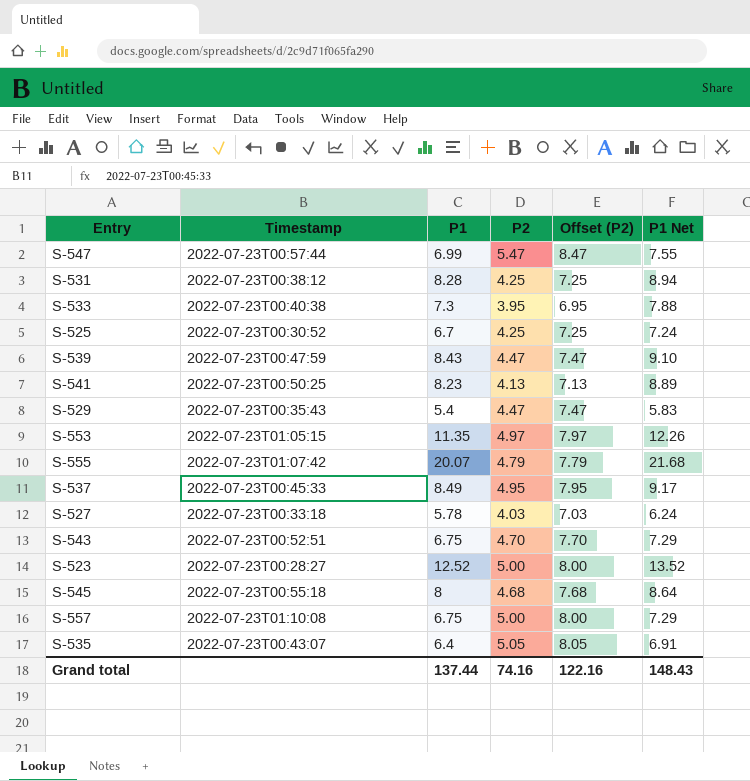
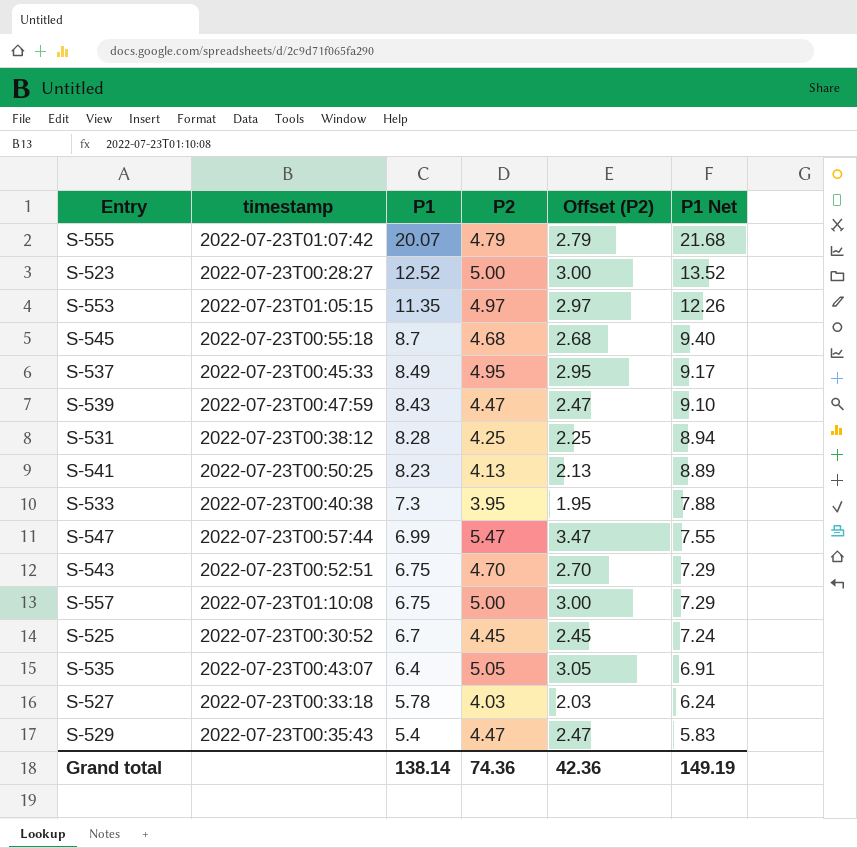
row order: none -> P1 descending
column name: Timestamp -> timestamp
column Offset (P2) | formula: [P2] + 3 -> [P2] - 2
S-545 | P1: 8 -> 8.7
S-545 | P1 Net: 8.64 -> 9.40
S-525 | P2: 4.25 -> 4.45
Grand total | P1: 137.44 -> 138.14
Grand total | P2: 74.16 -> 74.36
Grand total | Offset (P2): 122.16 -> 42.36
Grand total | P1 Net: 148.43 -> 149.19

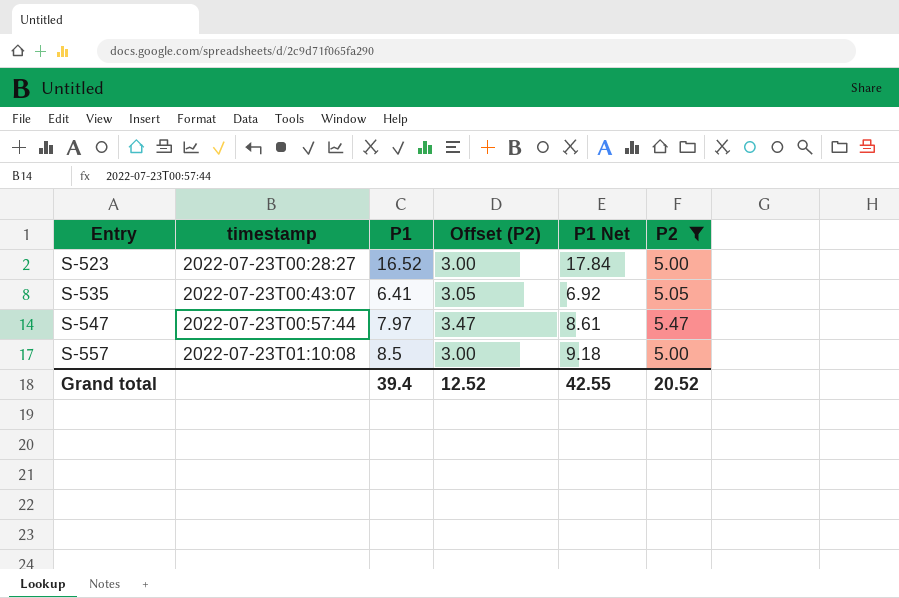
filter: none -> P2 >= 5.00
row order: P1 descending -> Entry ascending
column P2 | position: 4 -> 6
S-523 | P1: 12.52 -> 16.52
S-523 | P1 Net: 13.52 -> 17.84
S-535 | P1: 6.4 -> 6.41
S-535 | P1 Net: 6.91 -> 6.92
S-547 | P1: 6.99 -> 7.97
S-547 | P1 Net: 7.55 -> 8.61
S-557 | P1: 6.75 -> 8.5
S-557 | P1 Net: 7.29 -> 9.18
Grand total | P1: 138.14 -> 39.4
Grand total | Offset (P2): 42.36 -> 12.52
Grand total | P1 Net: 149.19 -> 42.55
Grand total | P2: 74.36 -> 20.52

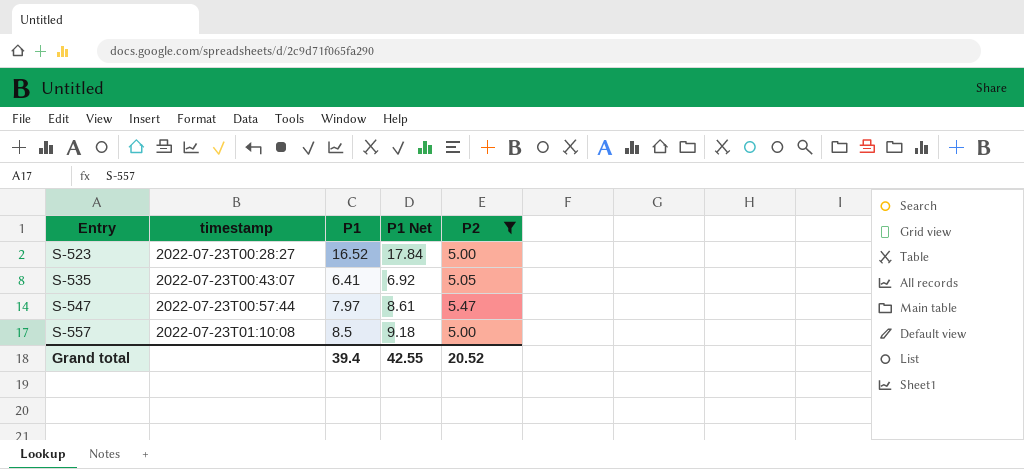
column Offset (P2) | formula: [P2] - 2 -> none

